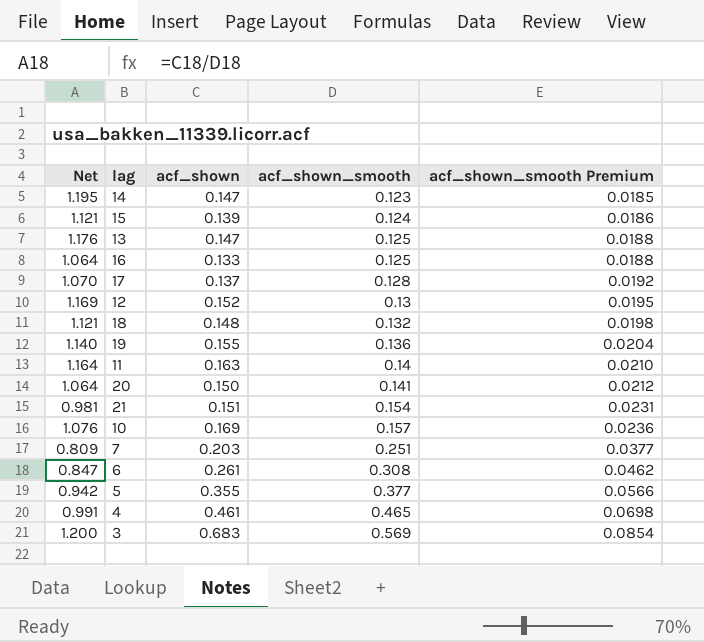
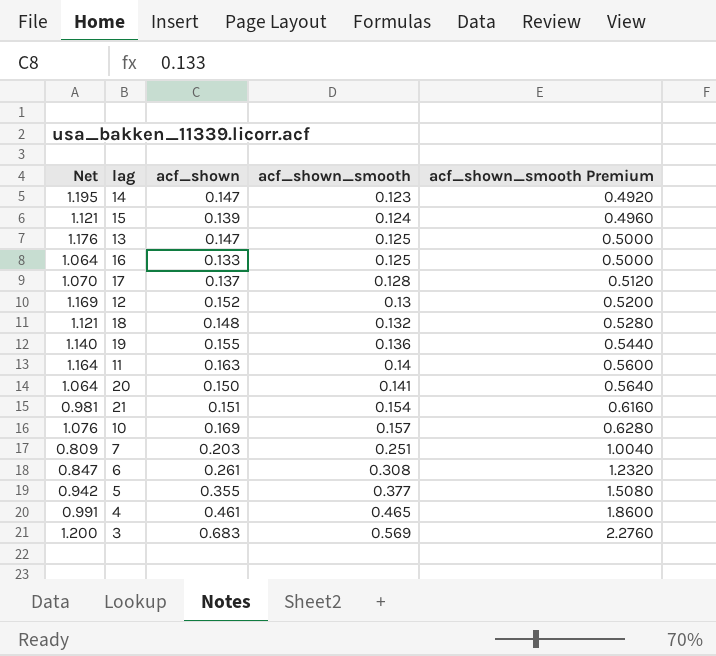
column acf_shown_smooth Premium | formula: [acf_shown_smooth] * 0.15 -> [acf_shown_smooth] * 4

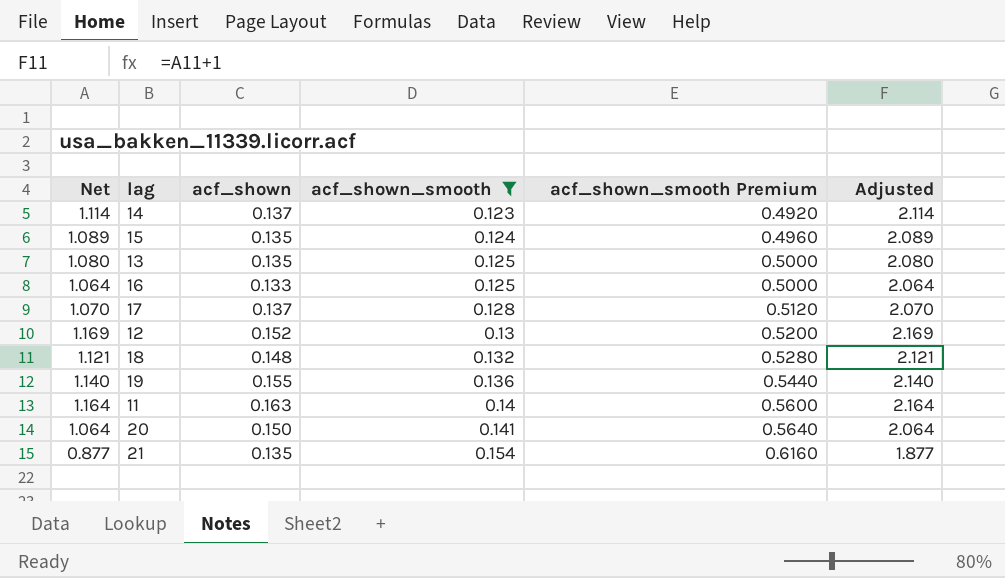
filter: none -> acf_shown_smooth <= 0.154
column Adjusted | formula: none -> [Net] + 1
14 | Net: 1.195 -> 1.114
14 | acf_shown: 0.147 -> 0.137
15 | Net: 1.121 -> 1.089
15 | acf_shown: 0.139 -> 0.135
13 | Net: 1.176 -> 1.080
13 | acf_shown: 0.147 -> 0.135
21 | Net: 0.981 -> 0.877
21 | acf_shown: 0.151 -> 0.135

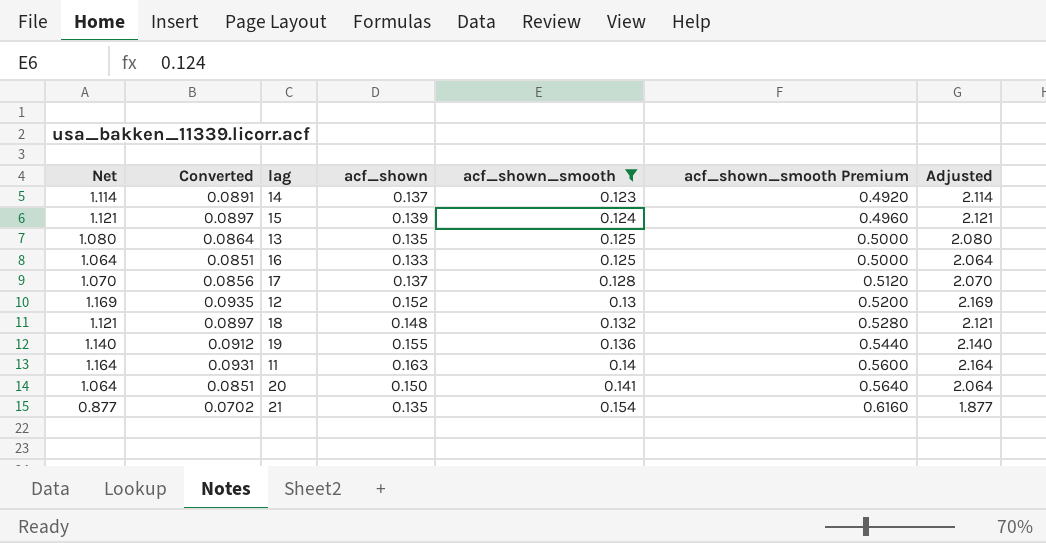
column Converted | formula: none -> [Net] * 0.08
15 | Net: 1.089 -> 1.121
15 | acf_shown: 0.135 -> 0.139
15 | Adjusted: 2.089 -> 2.121

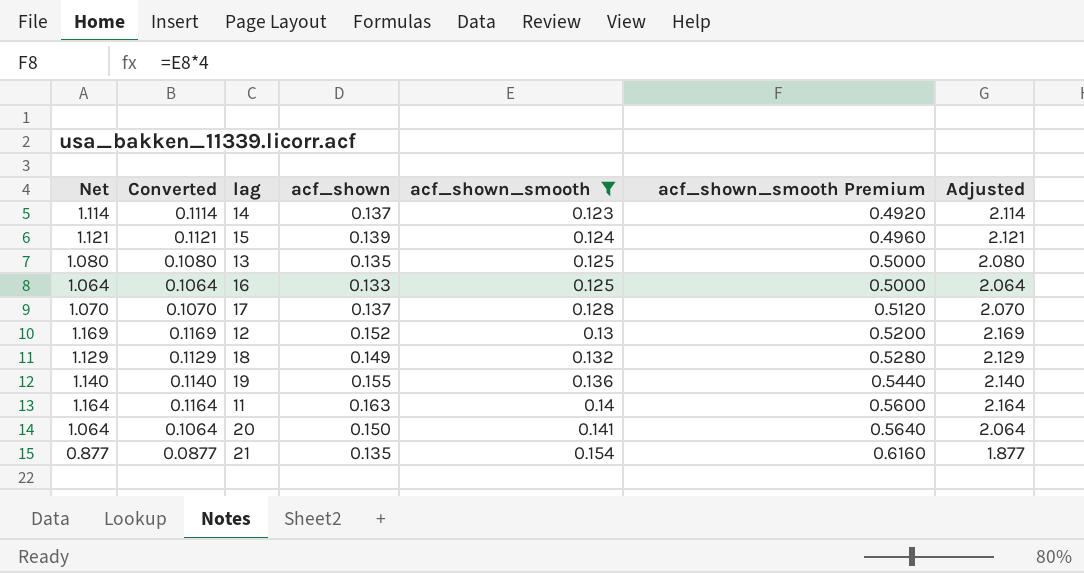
column Converted | formula: [Net] * 0.08 -> [Net] * 0.1
18 | Net: 1.121 -> 1.129
18 | acf_shown: 0.148 -> 0.149
18 | Adjusted: 2.121 -> 2.129

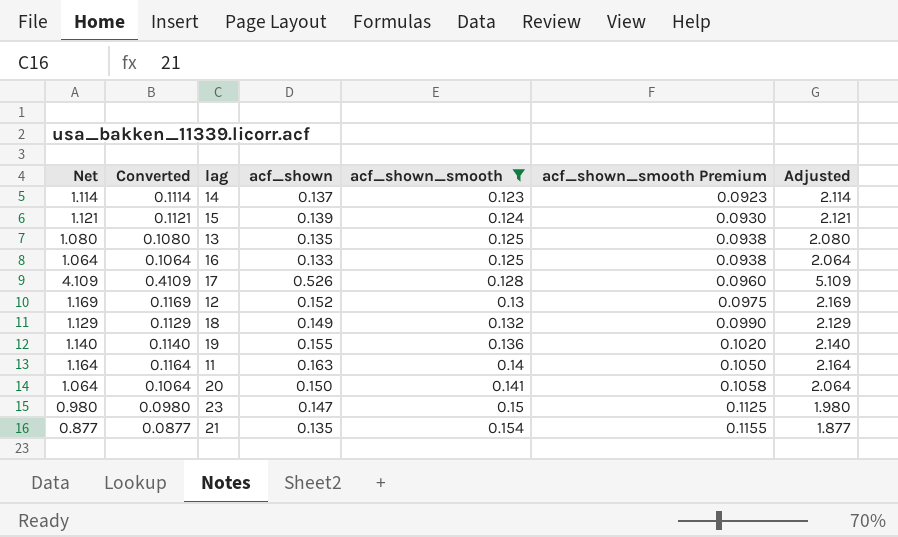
column acf_shown_smooth Premium | formula: [acf_shown_smooth] * 4 -> [acf_shown_smooth] * 0.75
17 | Net: 1.070 -> 4.109
17 | Converted: 0.1070 -> 0.4109
17 | acf_shown: 0.137 -> 0.526
17 | Adjusted: 2.070 -> 5.109
row 23: none -> 0.980 | 0.0980 | 0.147 | 0.15 | 0.1125 | 1.980

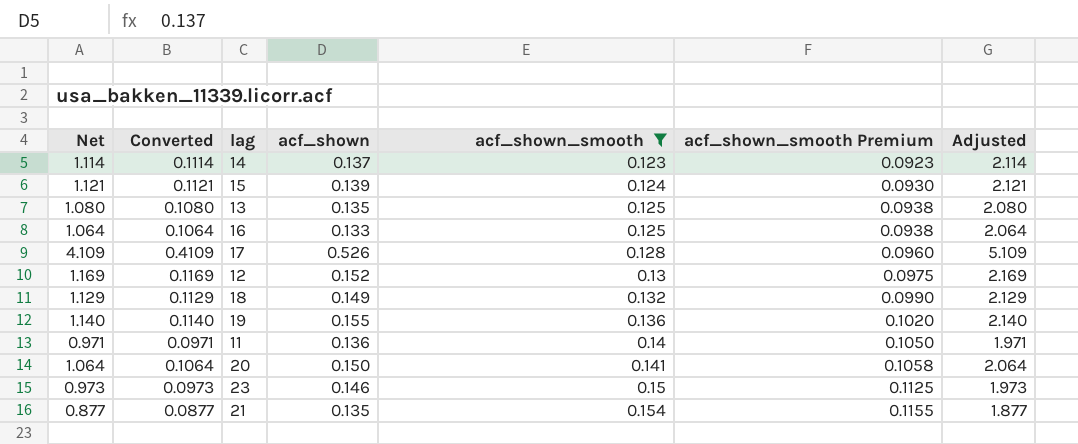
11 | Net: 1.164 -> 0.971
11 | Converted: 0.1164 -> 0.0971
11 | acf_shown: 0.163 -> 0.136
11 | Adjusted: 2.164 -> 1.971
23 | Net: 0.980 -> 0.973
23 | Converted: 0.0980 -> 0.0973
23 | acf_shown: 0.147 -> 0.146
23 | Adjusted: 1.980 -> 1.973

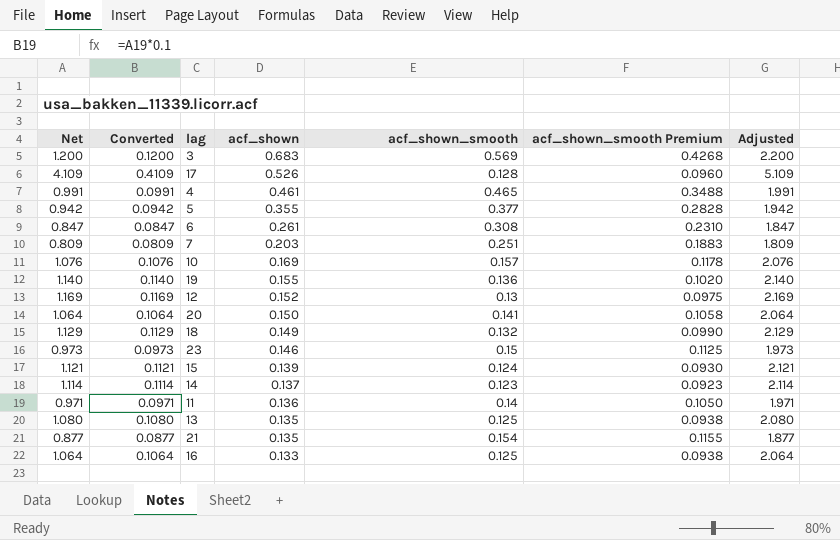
filter: acf_shown_smooth <= 0.154 -> none
row order: acf_shown_smooth ascending -> acf_shown descending

